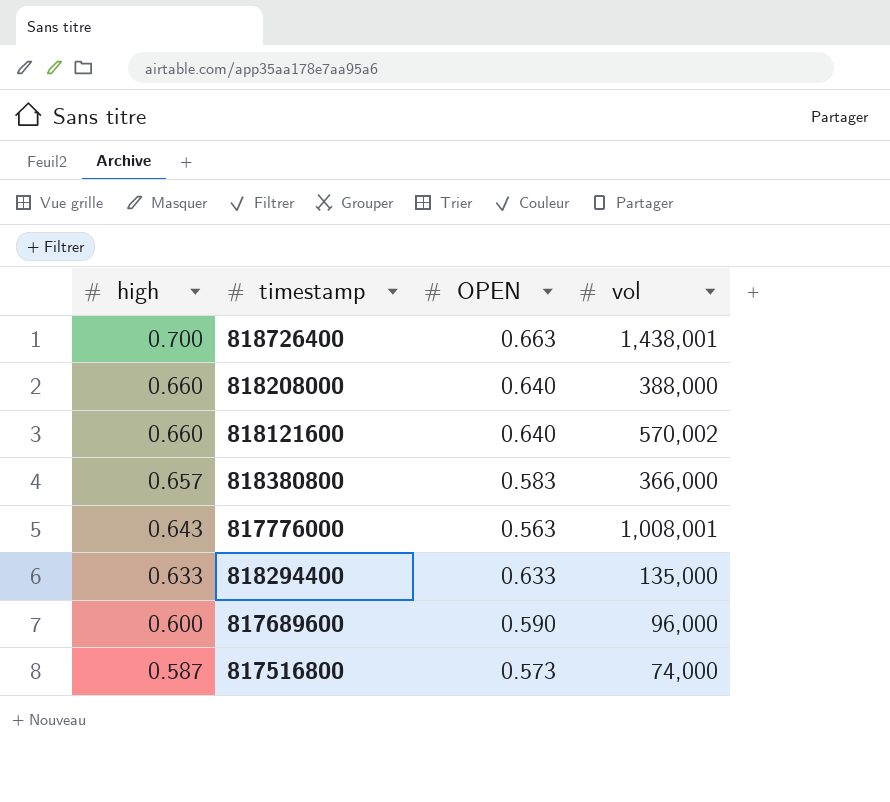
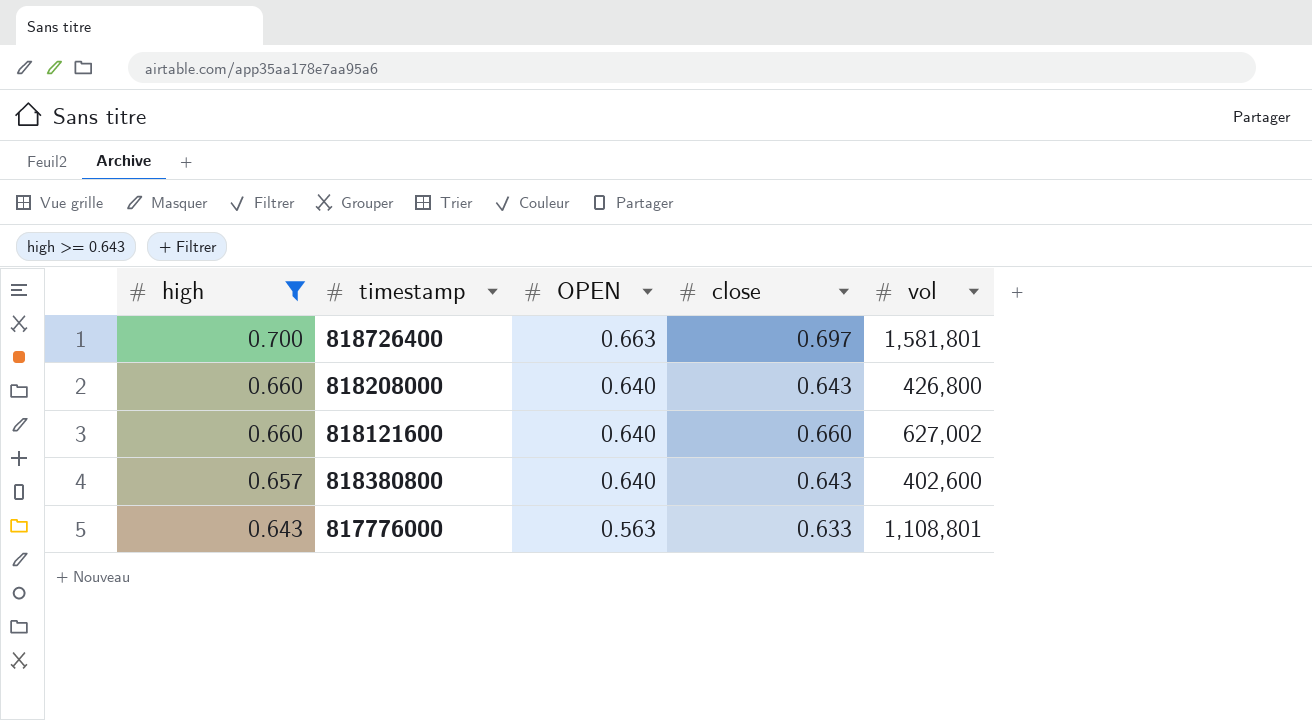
filter: none -> high >= 0.643
column close | position: none -> 4
818726400 | vol: 1,438,001 -> 1,581,801
818208000 | vol: 388,000 -> 426,800
818121600 | vol: 570,002 -> 627,002
818380800 | OPEN: 0.583 -> 0.640
818380800 | vol: 366,000 -> 402,600
817776000 | vol: 1,008,001 -> 1,108,801

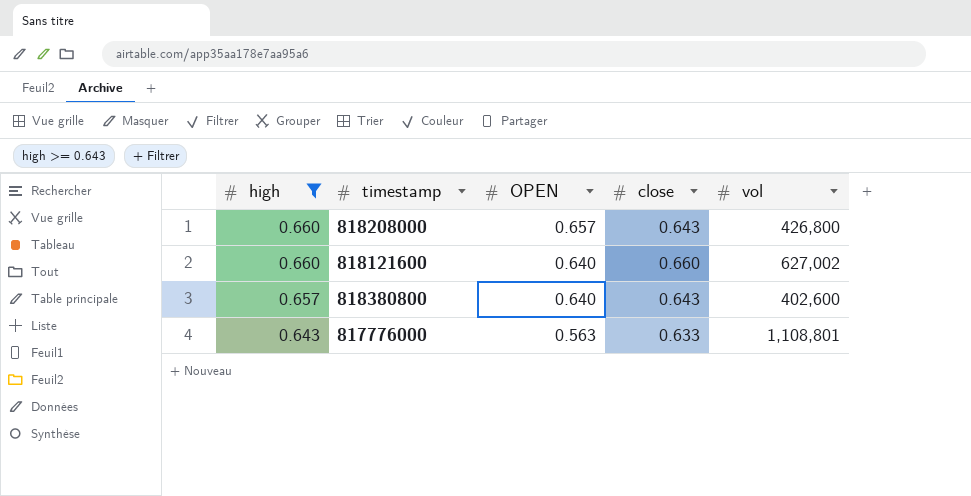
row 818726400: 0.700 | 0.663 | 0.697 | 1,581,801 -> none
818208000 | OPEN: 0.640 -> 0.657

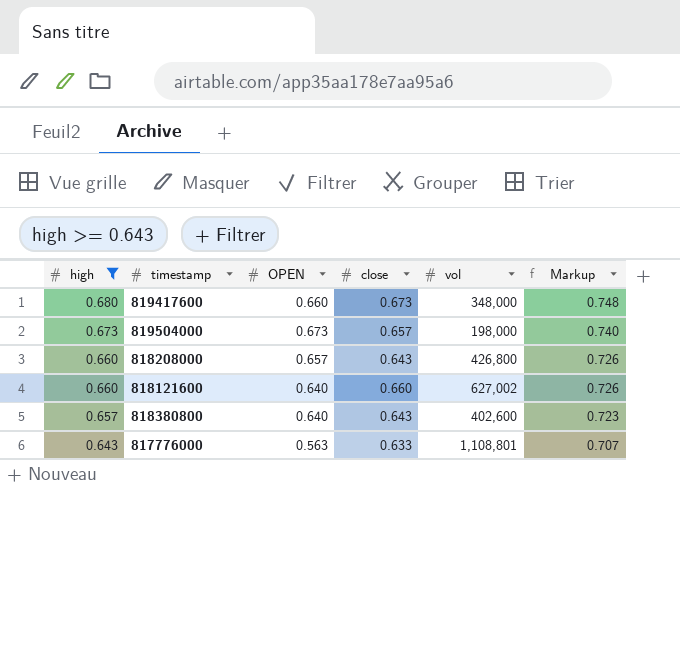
column Markup | formula: none -> [high] * 1.1
row 819417600: none -> 0.680 | 0.660 | 0.673 | 348,000 | 0.748
row 819504000: none -> 0.673 | 0.673 | 0.657 | 198,000 | 0.740

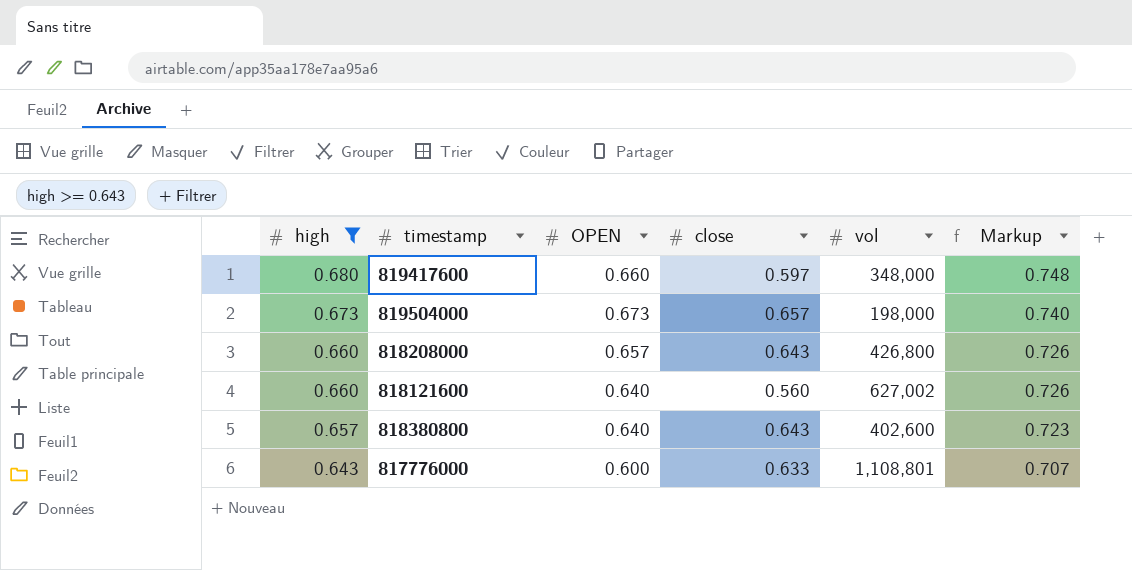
819417600 | close: 0.673 -> 0.597
818121600 | close: 0.660 -> 0.560
817776000 | OPEN: 0.563 -> 0.600

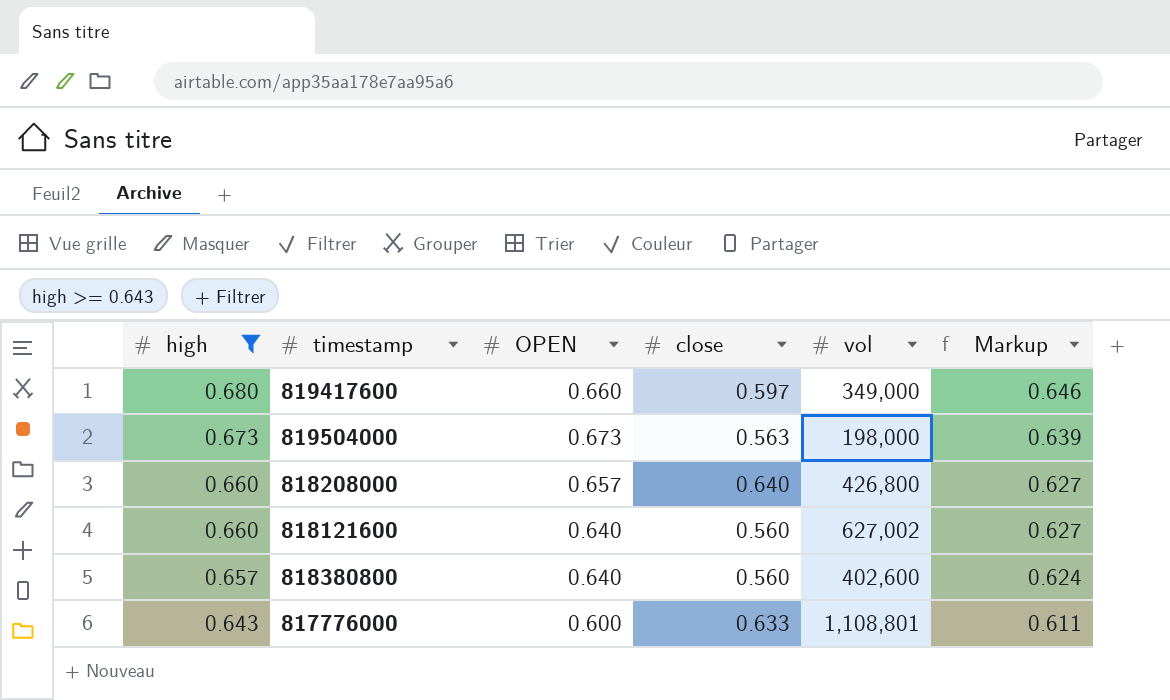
column Markup | formula: [high] * 1.1 -> [high] * 0.95
819417600 | vol: 348,000 -> 349,000
819504000 | close: 0.657 -> 0.563
818208000 | close: 0.643 -> 0.640
818380800 | close: 0.643 -> 0.560

